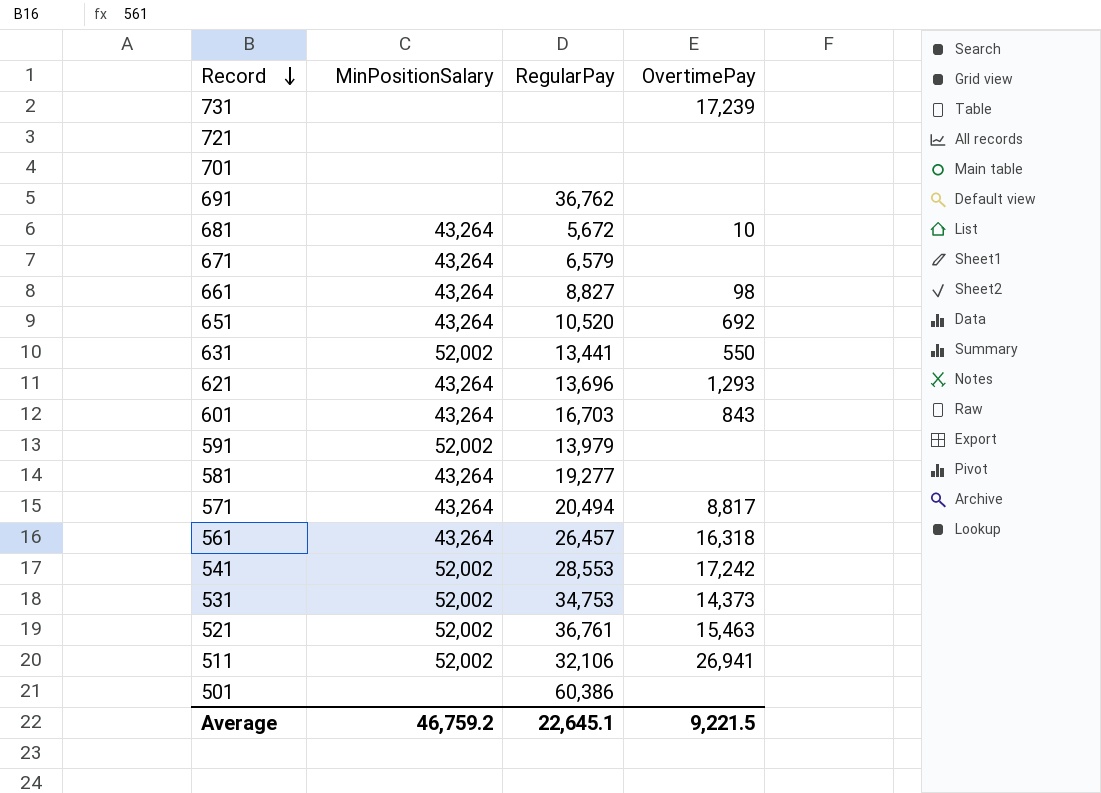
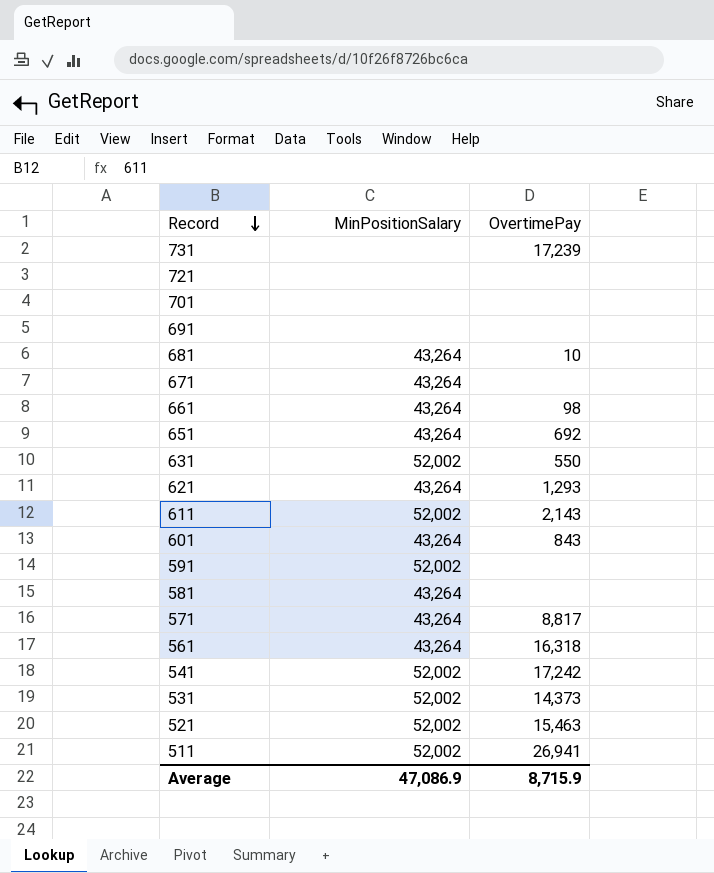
column RegularPay | position: 3 -> none
row 501: none | 60,386 | none -> none
row 611: none -> 52,002 | 2,143
Average | MinPositionSalary: 46,759.2 -> 47,086.9
Average | OvertimePay: 9,221.5 -> 8,715.9

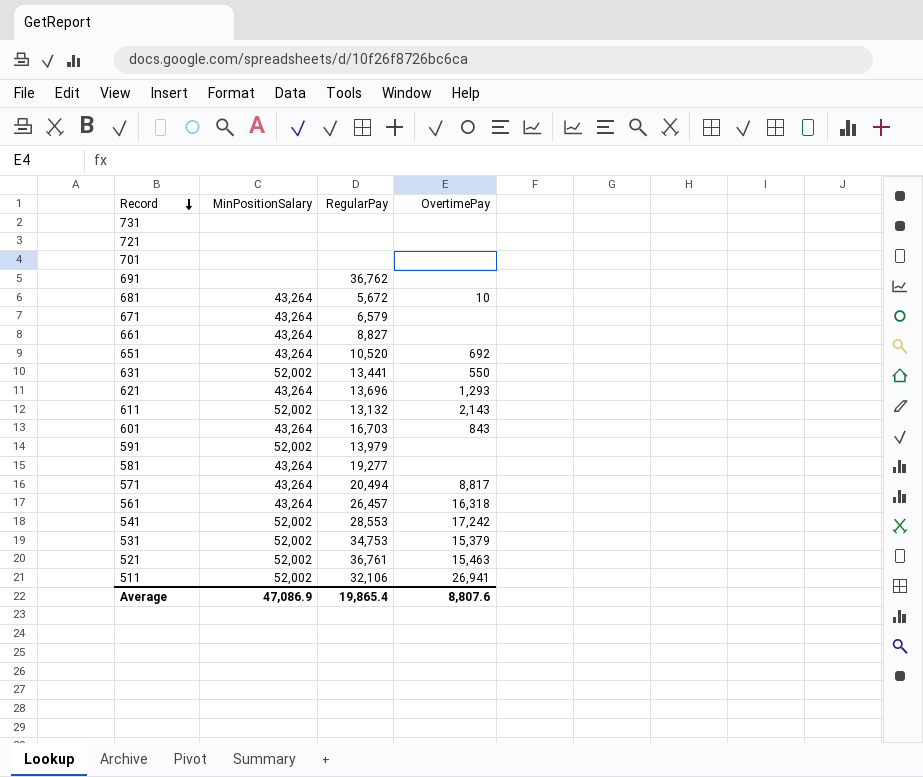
column RegularPay | position: none -> 3
731 | OvertimePay: 17,239 -> none
661 | OvertimePay: 98 -> none
531 | OvertimePay: 14,373 -> 15,379
Average | OvertimePay: 8,715.9 -> 8,807.6

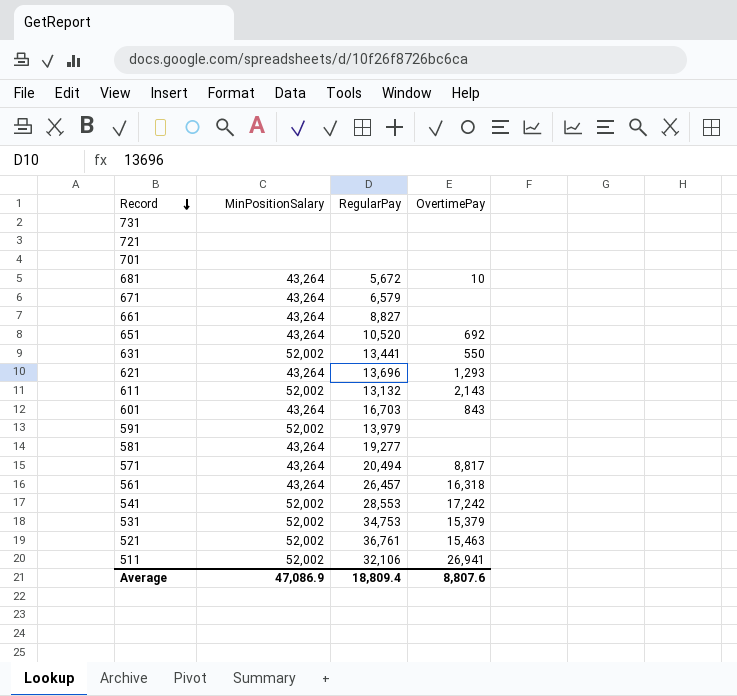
row 691: none | 36,762 | none -> none
Average | RegularPay: 19,865.4 -> 18,809.4

